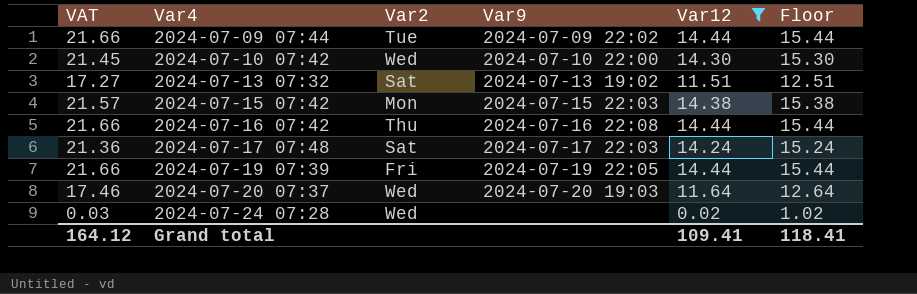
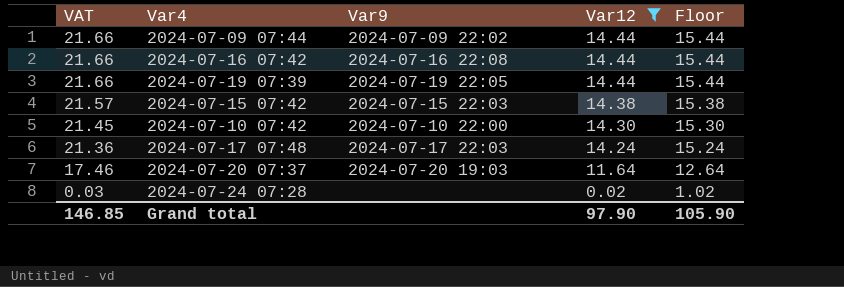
row order: Var4 ascending -> VAT descending
column Var2 | position: 3 -> none
row 2024-07-13 07:32: 17.27 | Sat | 2024-07-13 19:02 | 11.51 | 12.51 -> none
Grand total | VAT: 164.12 -> 146.85
Grand total | Var12: 109.41 -> 97.90
Grand total | Floor: 118.41 -> 105.90

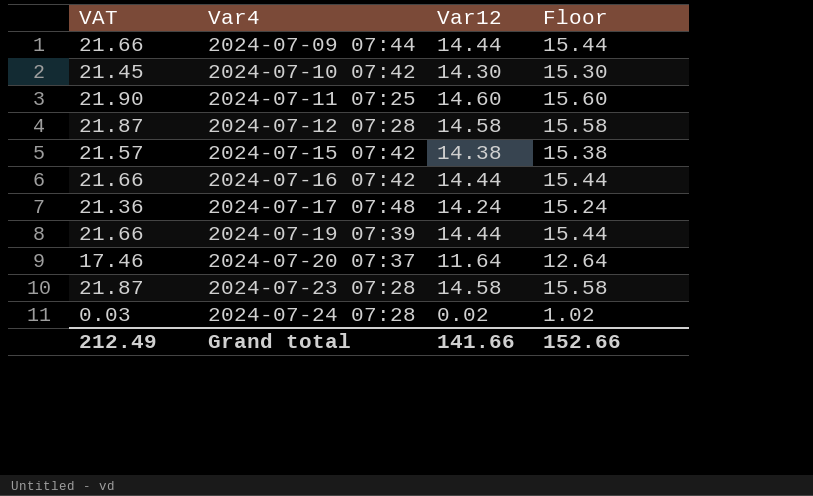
filter: Var12 <= 14.44 -> none
row order: VAT descending -> Var4 ascending
column Var9 | position: 3 -> none
Grand total | VAT: 146.85 -> 212.49
Grand total | Var12: 97.90 -> 141.66
Grand total | Floor: 105.90 -> 152.66

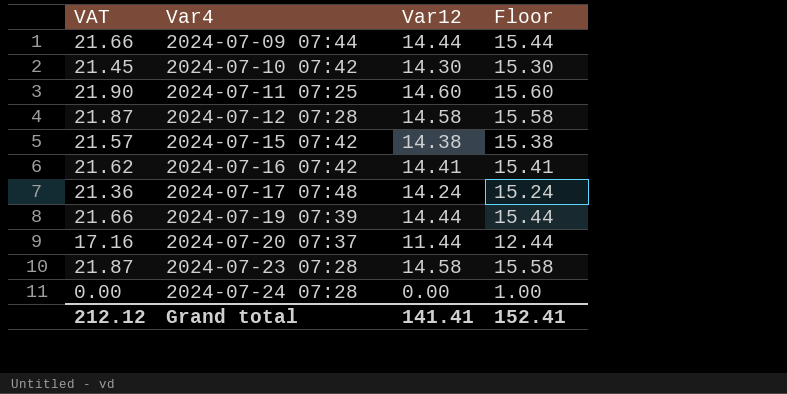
2024-07-16 07:42 | VAT: 21.66 -> 21.62
2024-07-16 07:42 | Var12: 14.44 -> 14.41
2024-07-16 07:42 | Floor: 15.44 -> 15.41
2024-07-20 07:37 | VAT: 17.46 -> 17.16
2024-07-20 07:37 | Var12: 11.64 -> 11.44
2024-07-20 07:37 | Floor: 12.64 -> 12.44
2024-07-24 07:28 | VAT: 0.03 -> 0.00
2024-07-24 07:28 | Var12: 0.02 -> 0.00
2024-07-24 07:28 | Floor: 1.02 -> 1.00
Grand total | VAT: 212.49 -> 212.12
Grand total | Var12: 141.66 -> 141.41
Grand total | Floor: 152.66 -> 152.41

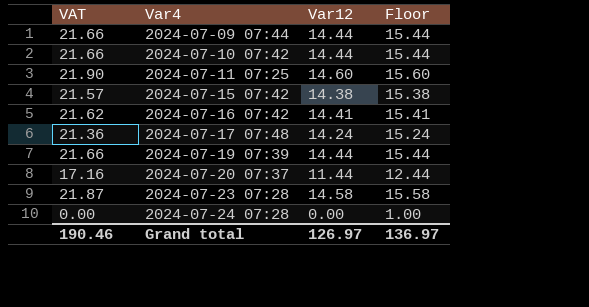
row 2024-07-12 07:28: 21.87 | 14.58 | 15.58 -> none
2024-07-10 07:42 | VAT: 21.45 -> 21.66
2024-07-10 07:42 | Var12: 14.30 -> 14.44
2024-07-10 07:42 | Floor: 15.30 -> 15.44
Grand total | VAT: 212.12 -> 190.46
Grand total | Var12: 141.41 -> 126.97
Grand total | Floor: 152.41 -> 136.97

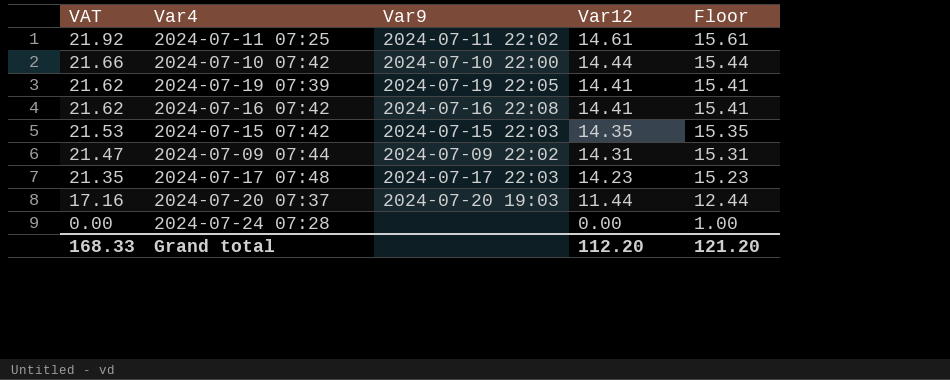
row order: Var4 ascending -> VAT descending
column Var9 | position: none -> 3
row 2024-07-23 07:28: 21.87 | 14.58 | 15.58 -> none
2024-07-11 07:25 | VAT: 21.90 -> 21.92
2024-07-11 07:25 | Var12: 14.60 -> 14.61
2024-07-11 07:25 | Floor: 15.60 -> 15.61
2024-07-19 07:39 | VAT: 21.66 -> 21.62
2024-07-19 07:39 | Var12: 14.44 -> 14.41
2024-07-19 07:39 | Floor: 15.44 -> 15.41
2024-07-15 07:42 | VAT: 21.57 -> 21.53
2024-07-15 07:42 | Var12: 14.38 -> 14.35
2024-07-15 07:42 | Floor: 15.38 -> 15.35
2024-07-09 07:44 | VAT: 21.66 -> 21.47
2024-07-09 07:44 | Var12: 14.44 -> 14.31
2024-07-09 07:44 | Floor: 15.44 -> 15.31
2024-07-17 07:48 | VAT: 21.36 -> 21.35
2024-07-17 07:48 | Var12: 14.24 -> 14.23
2024-07-17 07:48 | Floor: 15.24 -> 15.23
Grand total | VAT: 190.46 -> 168.33
Grand total | Var12: 126.97 -> 112.20
Grand total | Floor: 136.97 -> 121.20

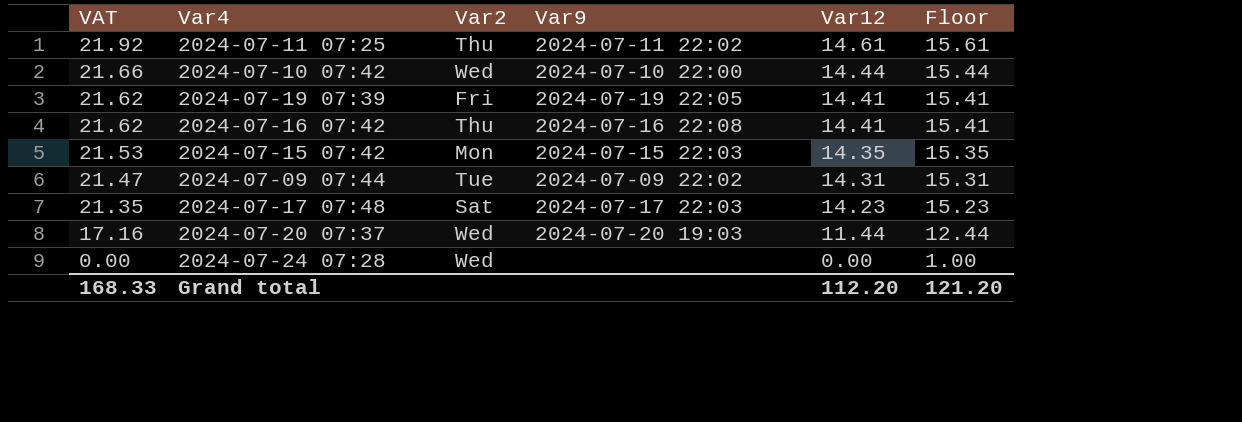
column Var2 | position: none -> 3

